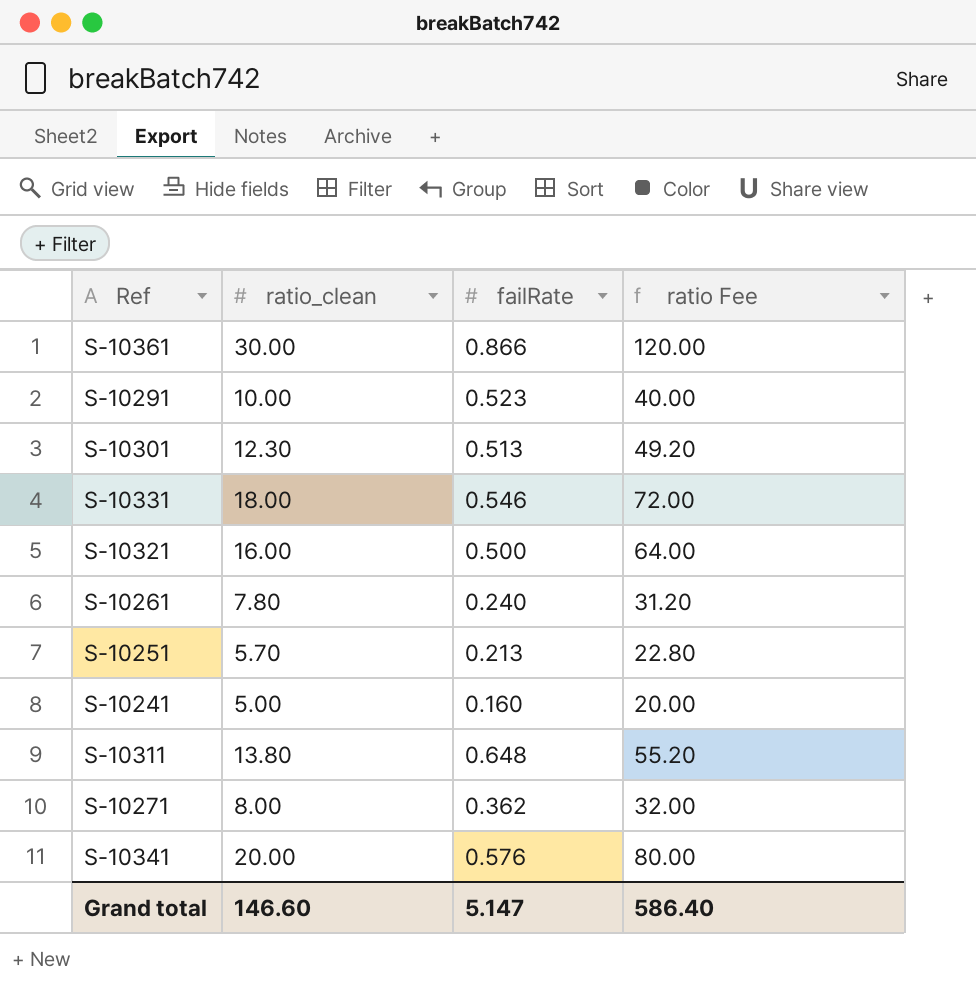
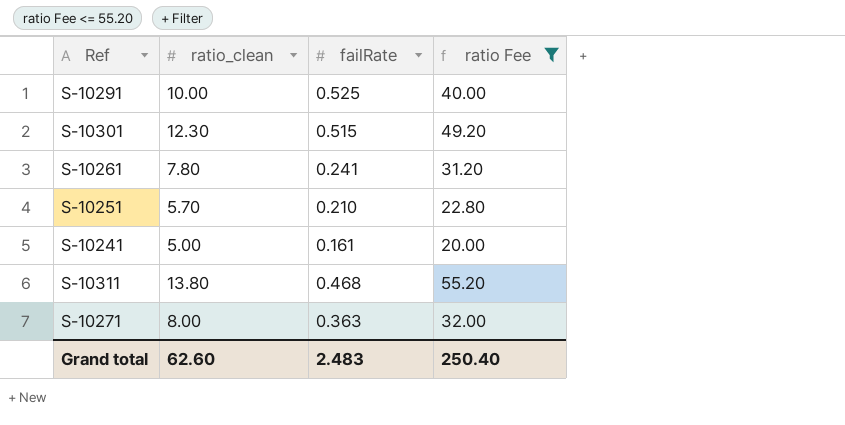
filter: none -> ratio Fee <= 55.20
S-10291 | failRate: 0.523 -> 0.525
S-10301 | failRate: 0.513 -> 0.515
S-10261 | failRate: 0.240 -> 0.241
S-10251 | failRate: 0.213 -> 0.210
S-10241 | failRate: 0.160 -> 0.161
S-10311 | failRate: 0.648 -> 0.468
S-10271 | failRate: 0.362 -> 0.363
Grand total | ratio_clean: 146.60 -> 62.60
Grand total | failRate: 5.147 -> 2.483
Grand total | ratio Fee: 586.40 -> 250.40

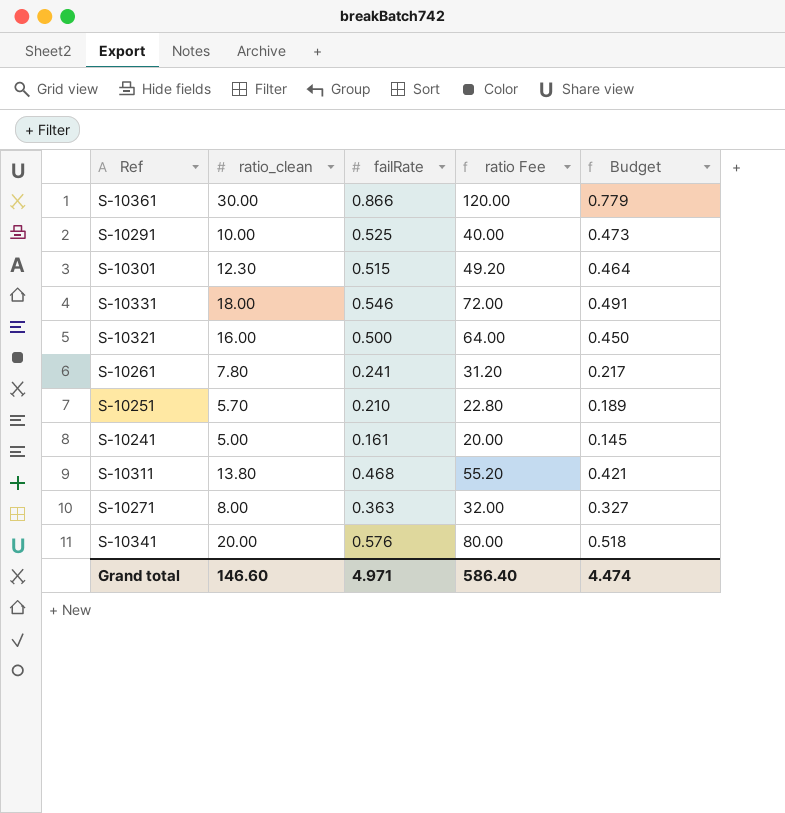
filter: ratio Fee <= 55.20 -> none
column Budget | formula: none -> [failRate] * 0.9
Grand total | ratio_clean: 62.60 -> 146.60
Grand total | failRate: 2.483 -> 4.971
Grand total | ratio Fee: 250.40 -> 586.40

